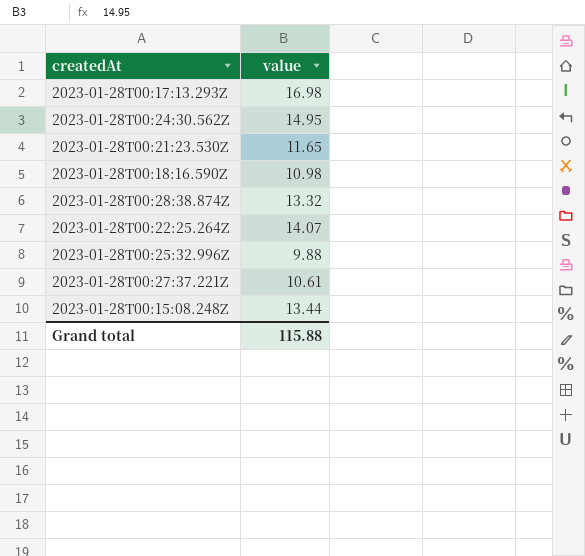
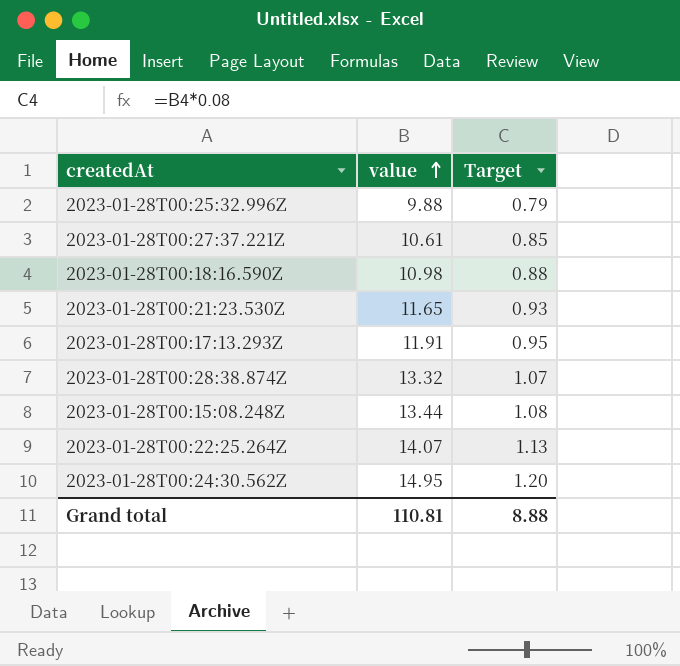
row order: none -> value ascending
column Target | formula: none -> [value] * 0.08
2023-01-28T00:17:13.293Z | value: 16.98 -> 11.91
Grand total | value: 115.88 -> 110.81

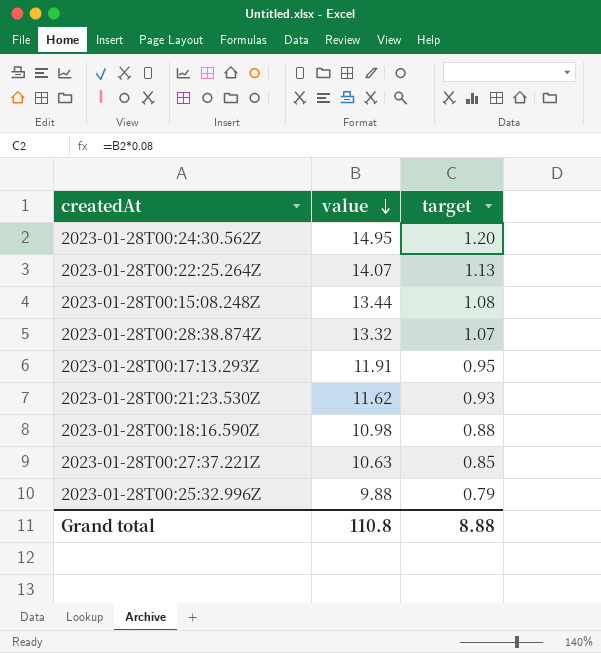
row order: value ascending -> value descending
column name: Target -> target
2023-01-28T00:21:23.530Z | value: 11.65 -> 11.62
2023-01-28T00:27:37.221Z | value: 10.61 -> 10.63
Grand total | value: 110.81 -> 110.8

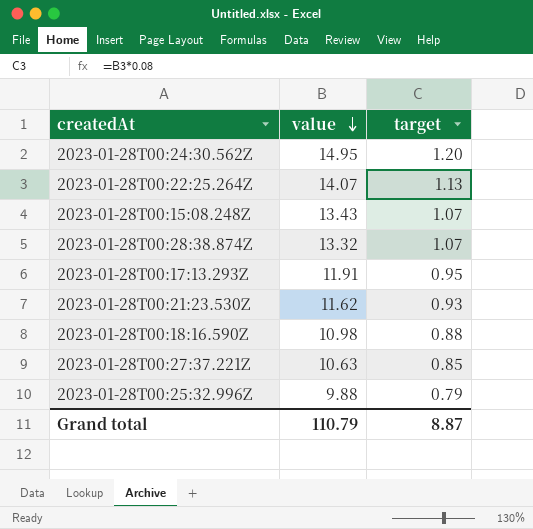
2023-01-28T00:15:08.248Z | value: 13.44 -> 13.43
2023-01-28T00:15:08.248Z | target: 1.08 -> 1.07
Grand total | value: 110.8 -> 110.79
Grand total | target: 8.88 -> 8.87

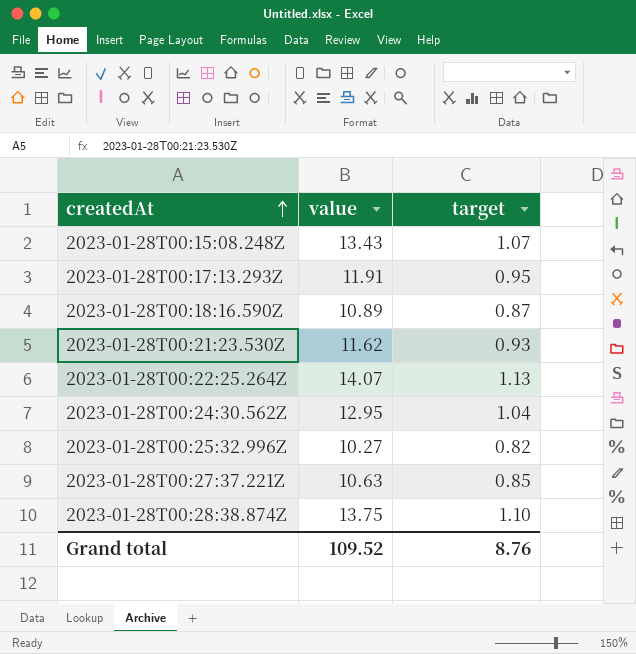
row order: value descending -> createdAt ascending
2023-01-28T00:18:16.590Z | value: 10.98 -> 10.89
2023-01-28T00:18:16.590Z | target: 0.88 -> 0.87
2023-01-28T00:24:30.562Z | value: 14.95 -> 12.95
2023-01-28T00:24:30.562Z | target: 1.20 -> 1.04
2023-01-28T00:25:32.996Z | value: 9.88 -> 10.27
2023-01-28T00:25:32.996Z | target: 0.79 -> 0.82
2023-01-28T00:28:38.874Z | value: 13.32 -> 13.75
2023-01-28T00:28:38.874Z | target: 1.07 -> 1.10
Grand total | value: 110.79 -> 109.52
Grand total | target: 8.87 -> 8.76

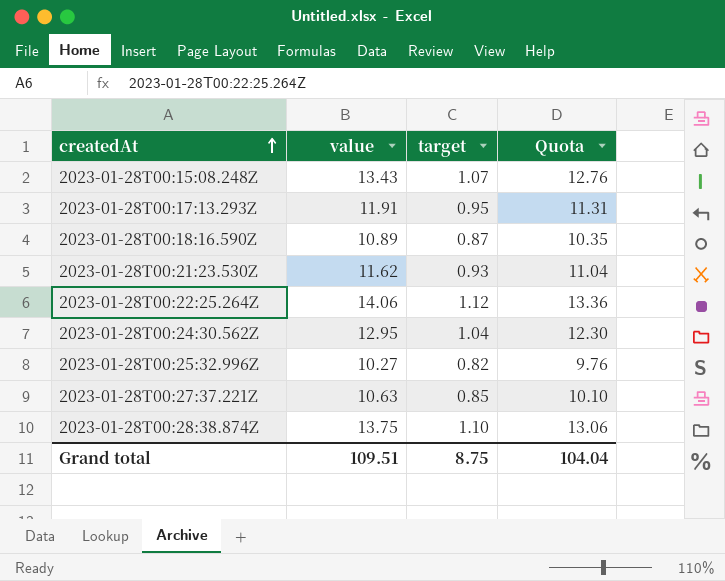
column Quota | formula: none -> [value] * 0.95
2023-01-28T00:22:25.264Z | value: 14.07 -> 14.06
2023-01-28T00:22:25.264Z | target: 1.13 -> 1.12
Grand total | value: 109.52 -> 109.51
Grand total | target: 8.76 -> 8.75

